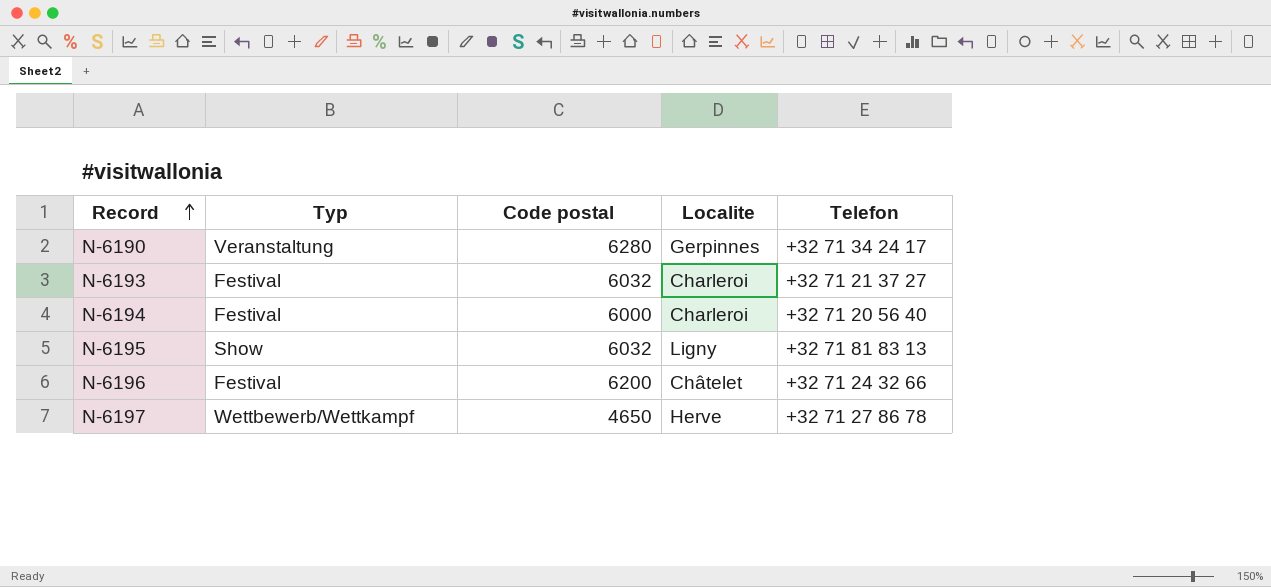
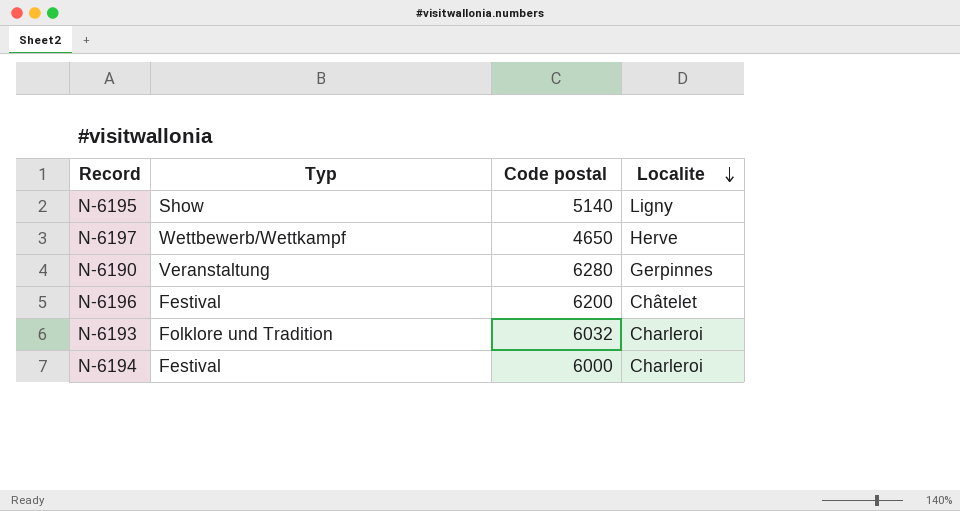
row order: Record ascending -> Localite descending
column Telefon | position: 5 -> none
N-6195 | Code postal: 6032 -> 5140
N-6193 | Typ: Festival -> Folklore und Tradition

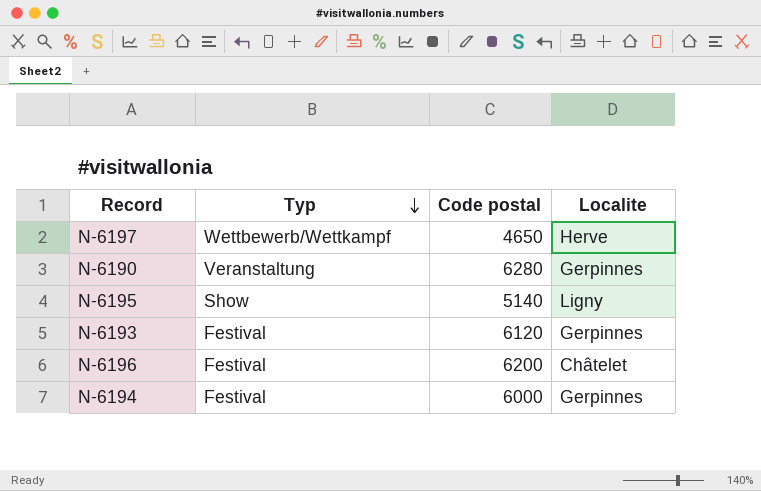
row order: Localite descending -> Typ descending
N-6193 | Typ: Folklore und Tradition -> Festival
N-6193 | Code postal: 6032 -> 6120
N-6193 | Localite: Charleroi -> Gerpinnes
N-6194 | Localite: Charleroi -> Gerpinnes

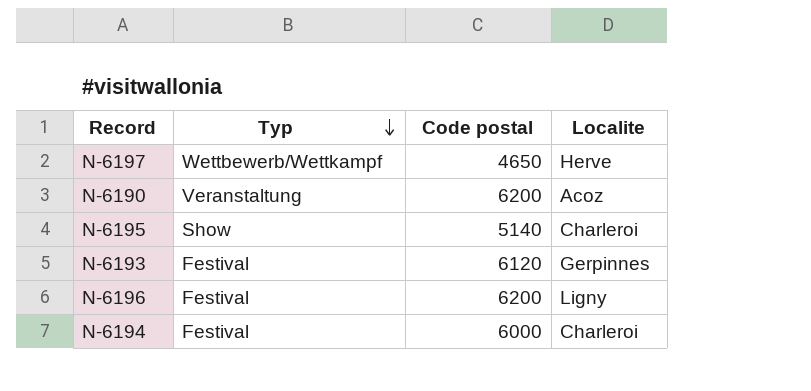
N-6190 | Code postal: 6280 -> 6200
N-6190 | Localite: Gerpinnes -> Acoz
N-6195 | Localite: Ligny -> Charleroi
N-6196 | Localite: Châtelet -> Ligny
N-6194 | Localite: Gerpinnes -> Charleroi

